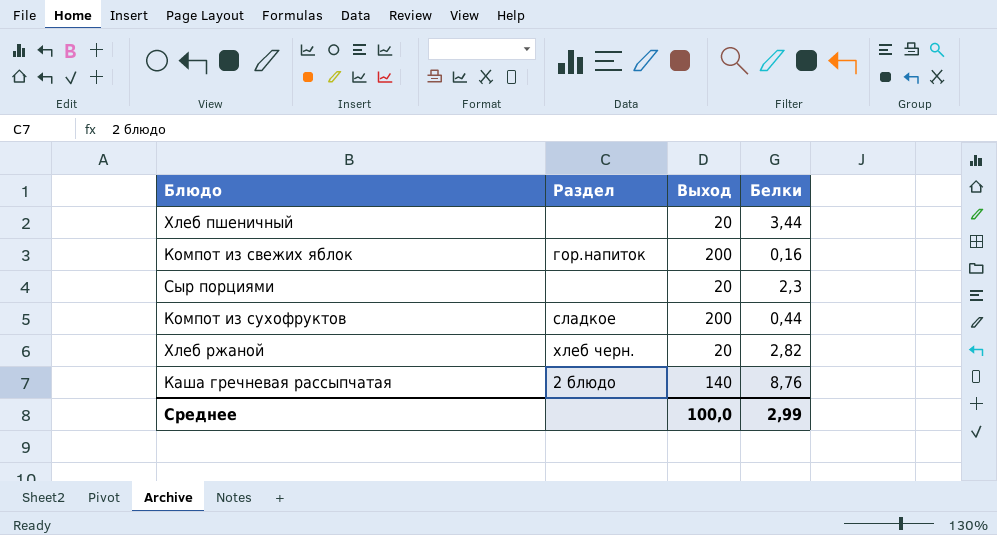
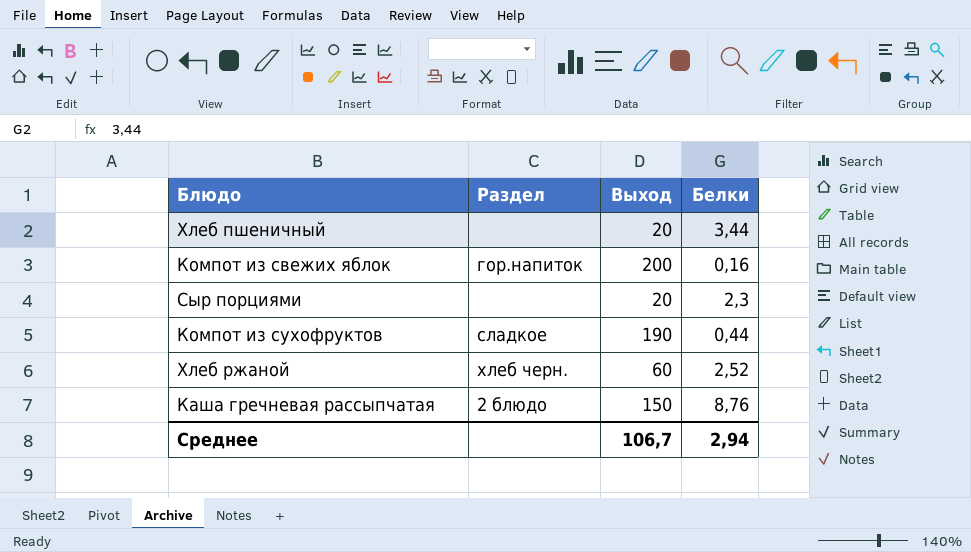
Компот из сухофруктов | Выход: 200 -> 190
Хлеб ржаной | Выход: 20 -> 60
Хлеб ржаной | Белки: 2,82 -> 2,52
Каша гречневая рассыпчатая | Выход: 140 -> 150
Среднее | Выход: 100,0 -> 106,7
Среднее | Белки: 2,99 -> 2,94

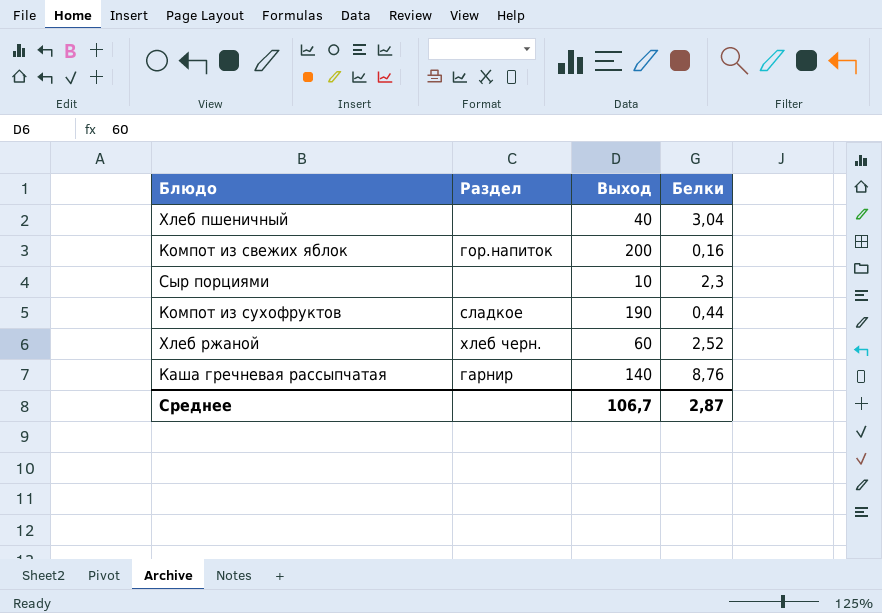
Хлеб пшеничный | Выход: 20 -> 40
Хлеб пшеничный | Белки: 3,44 -> 3,04
Сыр порциями | Выход: 20 -> 10
Каша гречневая рассыпчатая | Раздел: 2 блюдо -> гарнир
Каша гречневая рассыпчатая | Выход: 150 -> 140
Среднее | Белки: 2,94 -> 2,87

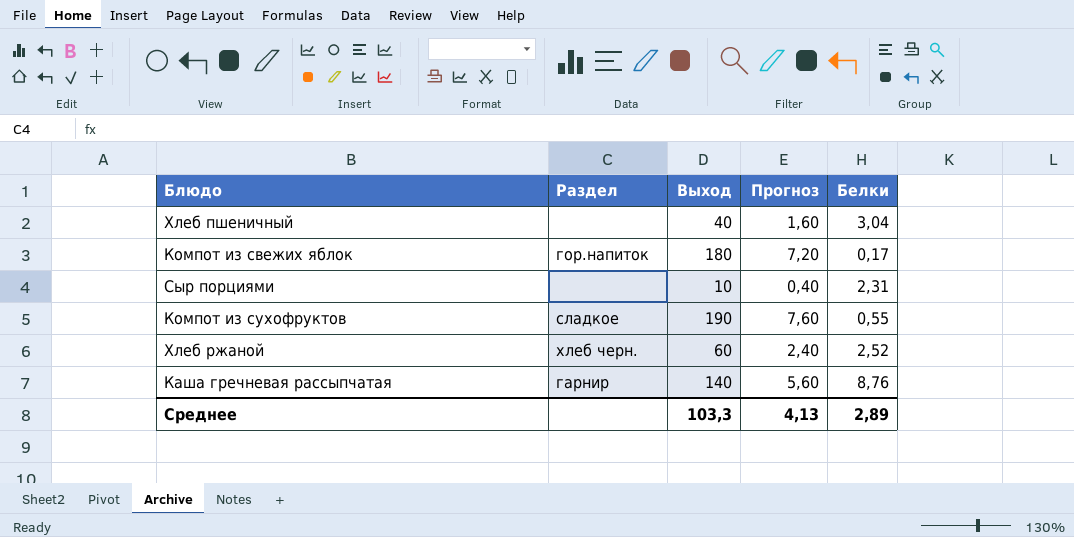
column Прогноз | formula: none -> [Выход] * 0,04
Компот из свежих яблок | Выход: 200 -> 180
Компот из свежих яблок | Белки: 0,16 -> 0,17
Сыр порциями | Белки: 2,3 -> 2,31
Компот из сухофруктов | Белки: 0,44 -> 0,55
Среднее | Выход: 106,7 -> 103,3
Среднее | Белки: 2,87 -> 2,89

